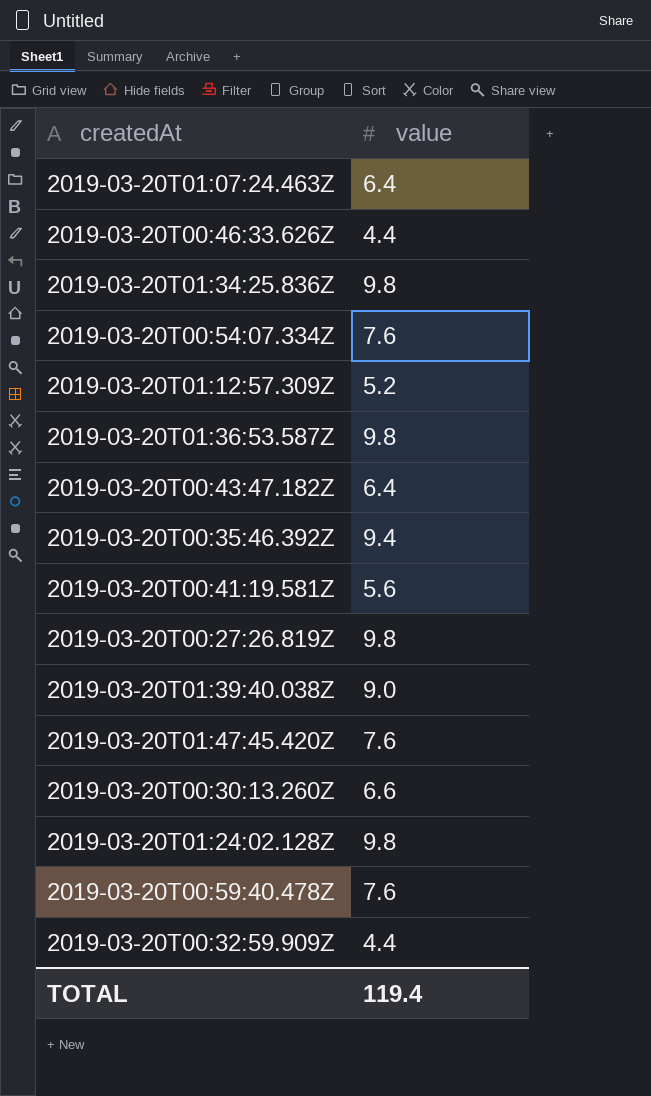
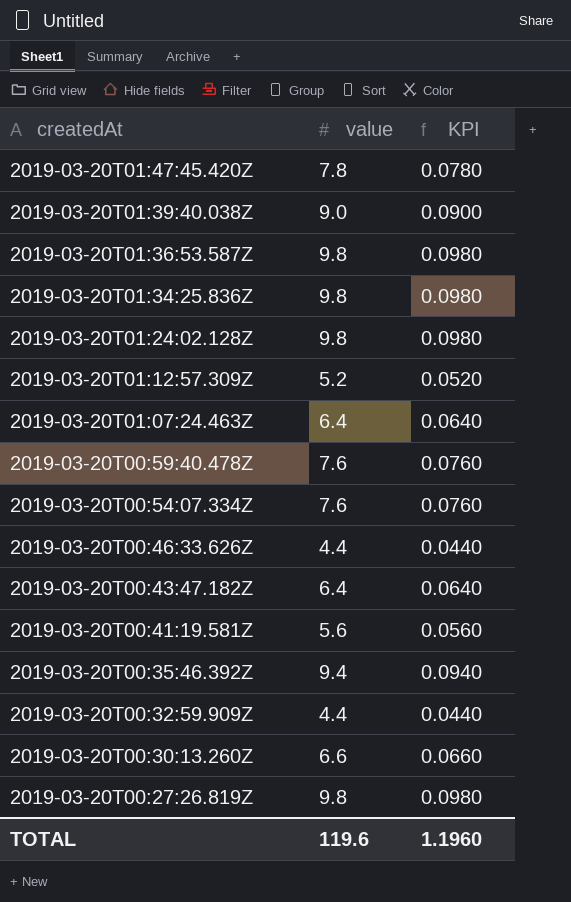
row order: none -> createdAt descending
column KPI | formula: none -> [value] * 0.01
2019-03-20T01:47:45.420Z | value: 7.6 -> 7.8
TOTAL | value: 119.4 -> 119.6

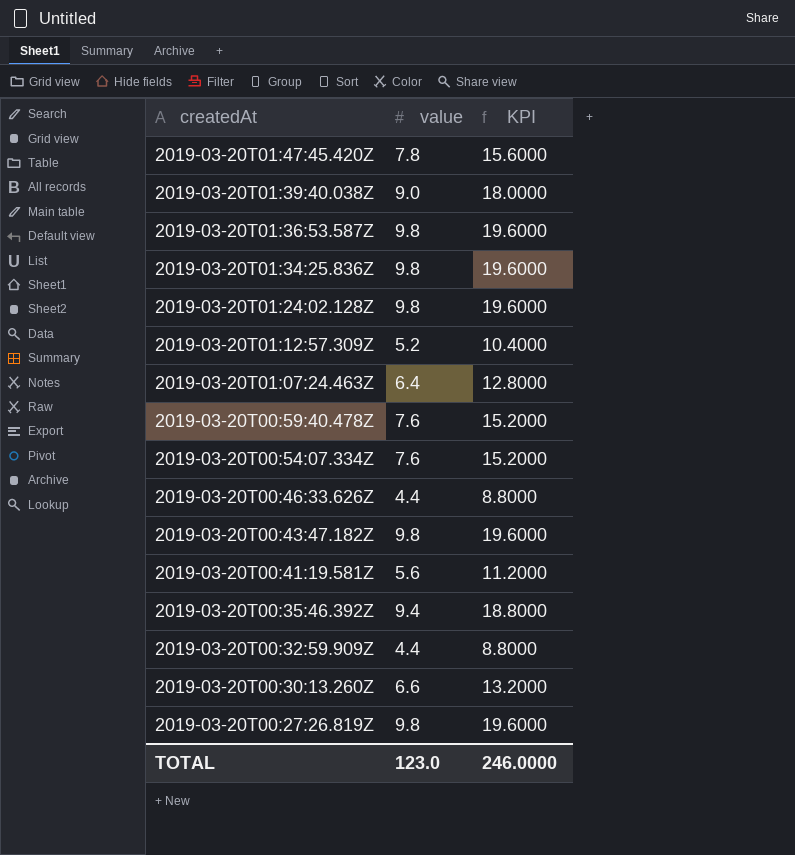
column KPI | formula: [value] * 0.01 -> [value] * 2
2019-03-20T00:43:47.182Z | value: 6.4 -> 9.8
TOTAL | value: 119.6 -> 123.0
TOTAL | KPI: 1.1960 -> 246.0000

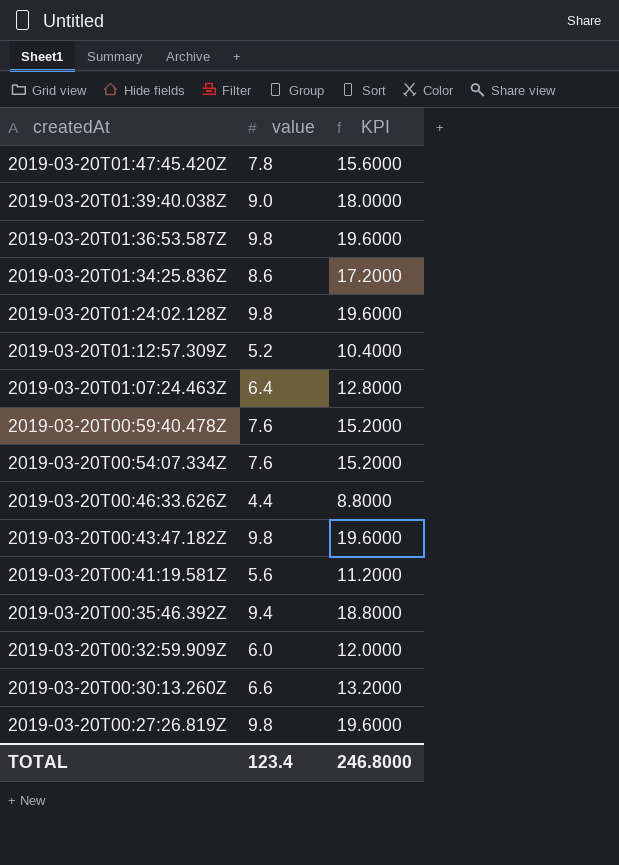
2019-03-20T01:34:25.836Z | value: 9.8 -> 8.6
2019-03-20T01:34:25.836Z | KPI: 19.6000 -> 17.2000
2019-03-20T00:32:59.909Z | value: 4.4 -> 6.0
2019-03-20T00:32:59.909Z | KPI: 8.8000 -> 12.0000
TOTAL | value: 123.0 -> 123.4
TOTAL | KPI: 246.0000 -> 246.8000

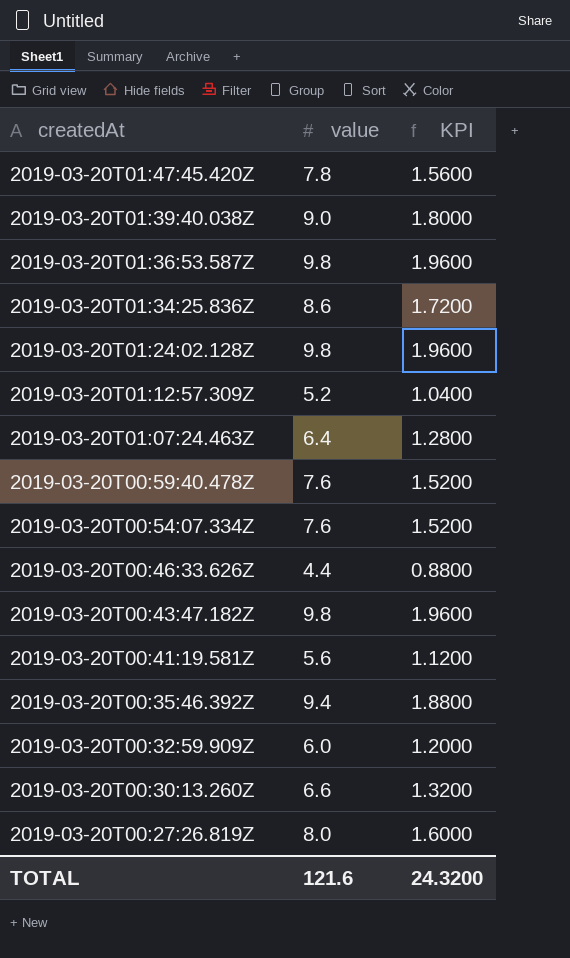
column KPI | formula: [value] * 2 -> [value] * 0.2
2019-03-20T00:27:26.819Z | value: 9.8 -> 8.0
TOTAL | value: 123.4 -> 121.6
TOTAL | KPI: 246.8000 -> 24.3200

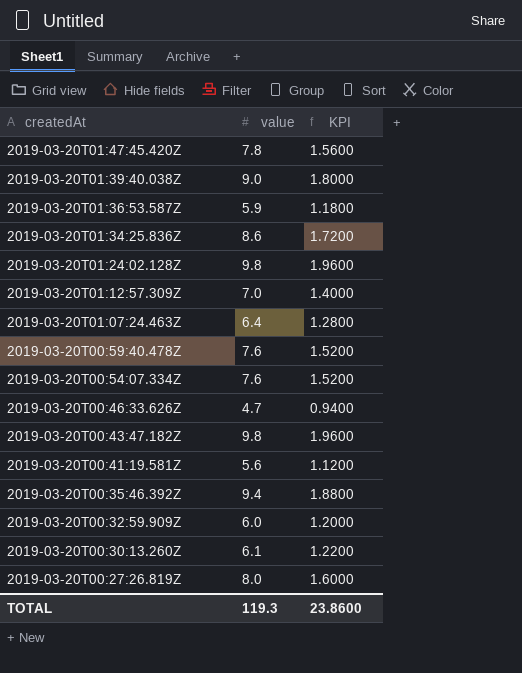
2019-03-20T01:36:53.587Z | value: 9.8 -> 5.9
2019-03-20T01:36:53.587Z | KPI: 1.9600 -> 1.1800
2019-03-20T01:12:57.309Z | value: 5.2 -> 7.0
2019-03-20T01:12:57.309Z | KPI: 1.0400 -> 1.4000
2019-03-20T00:46:33.626Z | value: 4.4 -> 4.7
2019-03-20T00:46:33.626Z | KPI: 0.8800 -> 0.9400
2019-03-20T00:30:13.260Z | value: 6.6 -> 6.1
2019-03-20T00:30:13.260Z | KPI: 1.3200 -> 1.2200
TOTAL | value: 121.6 -> 119.3
TOTAL | KPI: 24.3200 -> 23.8600

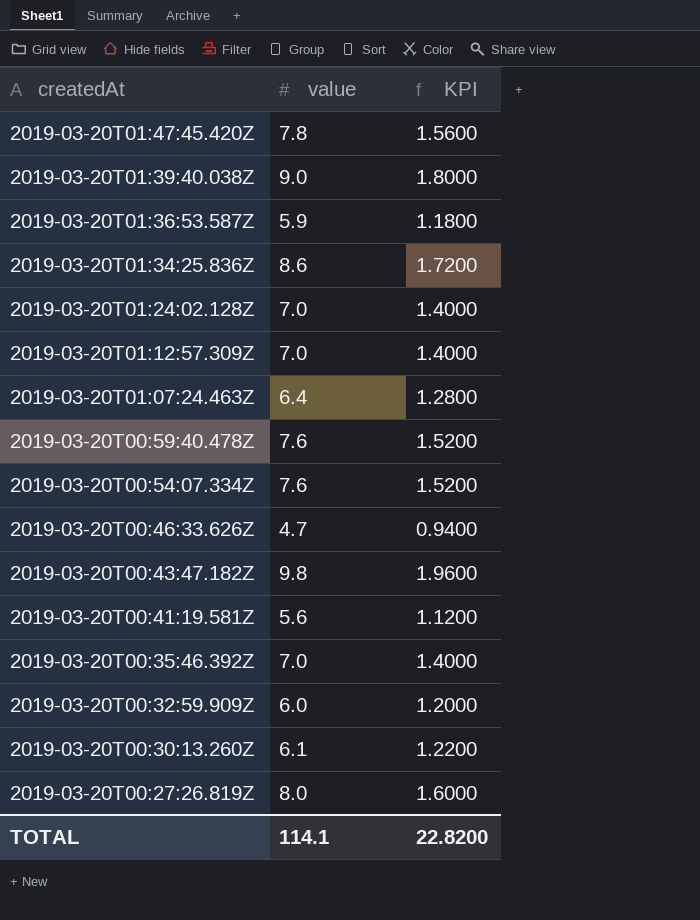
2019-03-20T01:24:02.128Z | value: 9.8 -> 7.0
2019-03-20T01:24:02.128Z | KPI: 1.9600 -> 1.4000
2019-03-20T00:35:46.392Z | value: 9.4 -> 7.0
2019-03-20T00:35:46.392Z | KPI: 1.8800 -> 1.4000
TOTAL | value: 119.3 -> 114.1
TOTAL | KPI: 23.8600 -> 22.8200

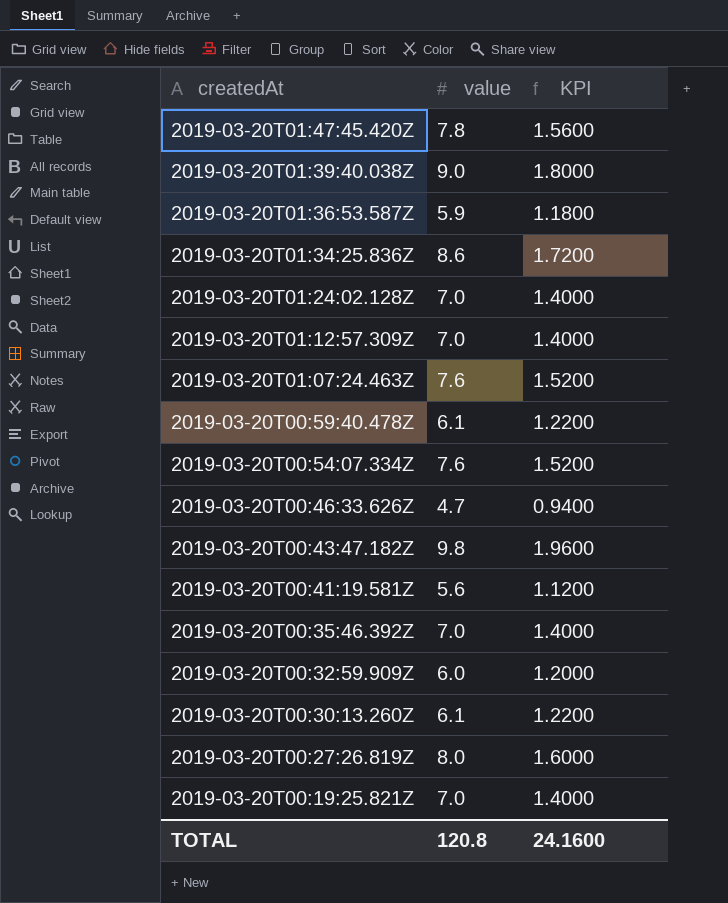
2019-03-20T01:07:24.463Z | value: 6.4 -> 7.6
2019-03-20T01:07:24.463Z | KPI: 1.2800 -> 1.5200
2019-03-20T00:59:40.478Z | value: 7.6 -> 6.1
2019-03-20T00:59:40.478Z | KPI: 1.5200 -> 1.2200
row 2019-03-20T00:19:25.821Z: none -> 7.0 | 1.4000
TOTAL | value: 114.1 -> 120.8
TOTAL | KPI: 22.8200 -> 24.1600

